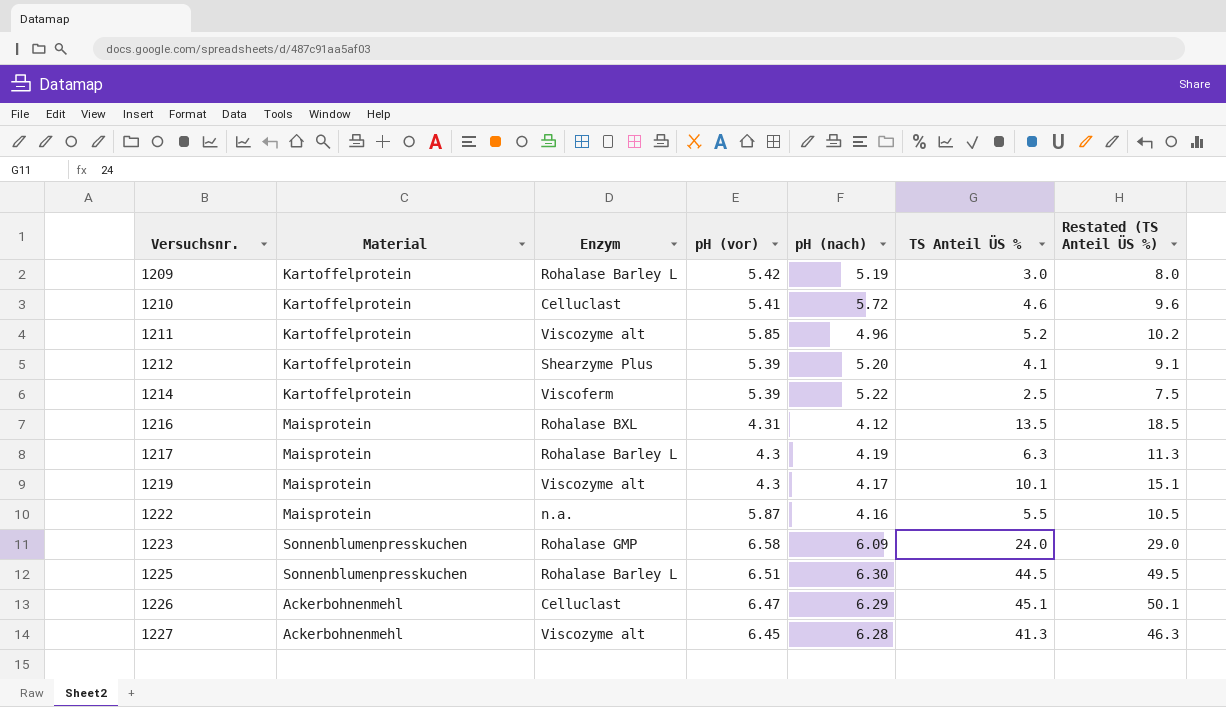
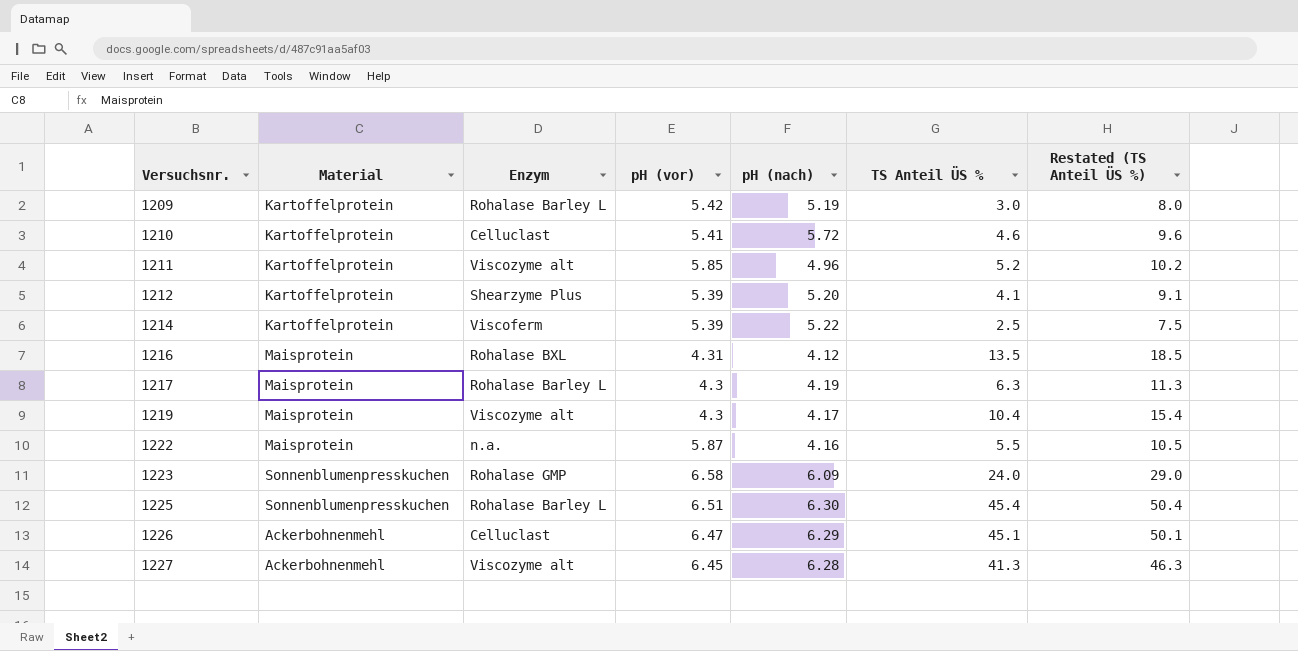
1219 | TS Anteil ÜS %: 10.1 -> 10.4
1219 | Restated (TS Anteil ÜS %): 15.1 -> 15.4
1225 | TS Anteil ÜS %: 44.5 -> 45.4
1225 | Restated (TS Anteil ÜS %): 49.5 -> 50.4

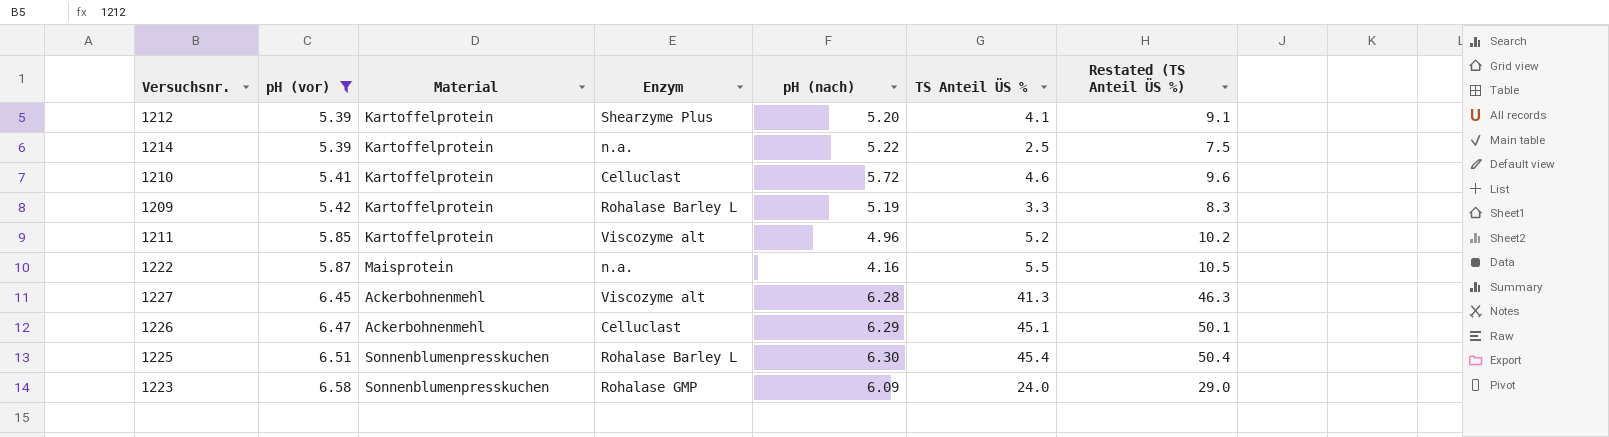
filter: none -> pH (vor) >= 5.39
row order: Versuchsnr. ascending -> pH (vor) ascending
column pH (vor) | position: 4 -> 2
1214 | Enzym: Viscoferm -> n.a.
1209 | TS Anteil ÜS %: 3.0 -> 3.3
1209 | Restated (TS Anteil ÜS %): 8.0 -> 8.3

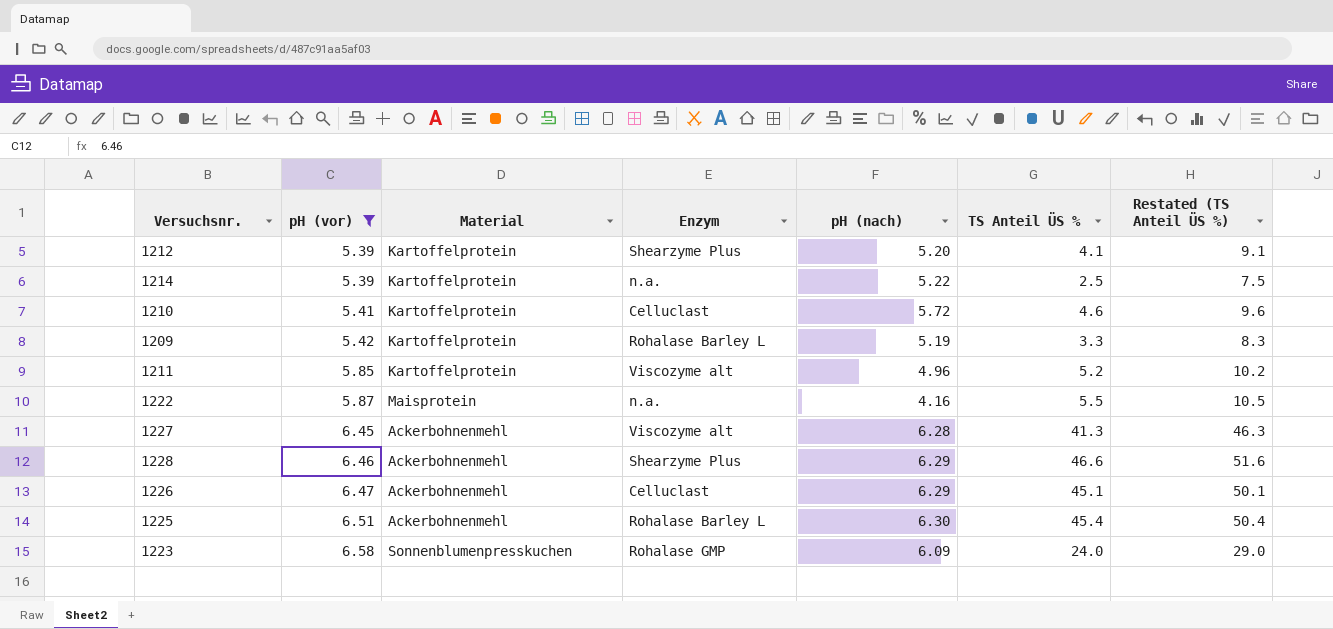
row 1228: none -> 6.46 | Ackerbohnenmehl | Shearzyme Plus | 6.29 | 46.6 | 51.6
1225 | Material: Sonnenblumenpresskuchen -> Ackerbohnenmehl

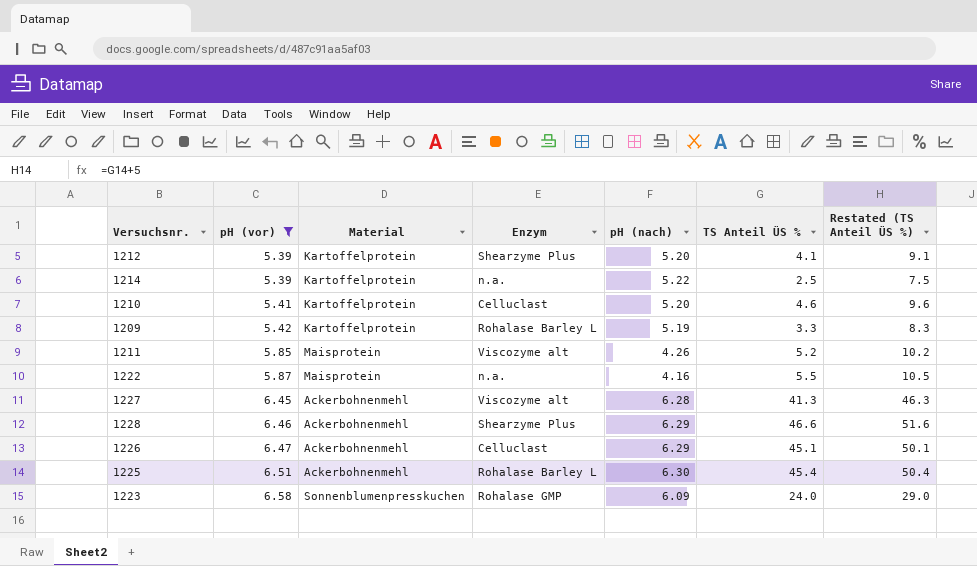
1210 | pH (nach): 5.72 -> 5.20
1211 | Material: Kartoffelprotein -> Maisprotein
1211 | pH (nach): 4.96 -> 4.26

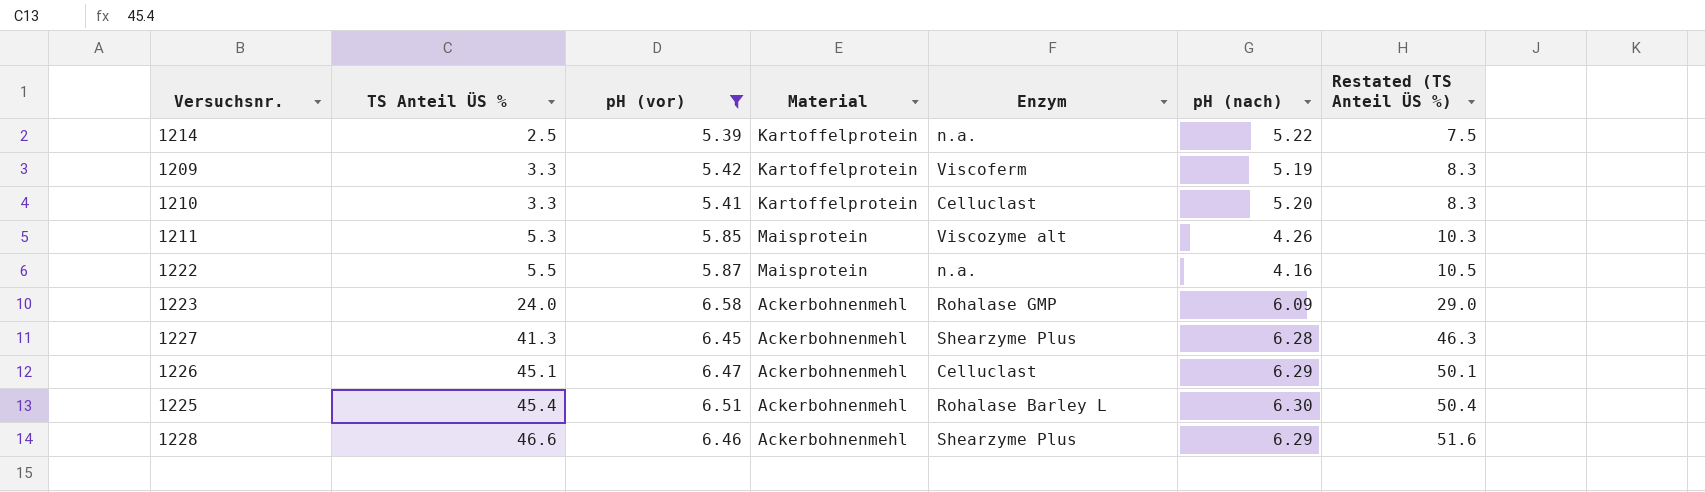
row order: pH (vor) ascending -> TS Anteil ÜS % ascending
column TS Anteil ÜS % | position: 6 -> 2
row 1212: 5.39 | Kartoffelprotein | Shearzyme Plus | 5.20 | 4.1 | 9.1 -> none
1209 | Enzym: Rohalase Barley L -> Viscoferm
1210 | TS Anteil ÜS %: 4.6 -> 3.3
1210 | Restated (TS Anteil ÜS %): 9.6 -> 8.3
1211 | TS Anteil ÜS %: 5.2 -> 5.3
1211 | Restated (TS Anteil ÜS %): 10.2 -> 10.3
1223 | Material: Sonnenblumenpresskuchen -> Ackerbohnenmehl
1227 | Enzym: Viscozyme alt -> Shearzyme Plus

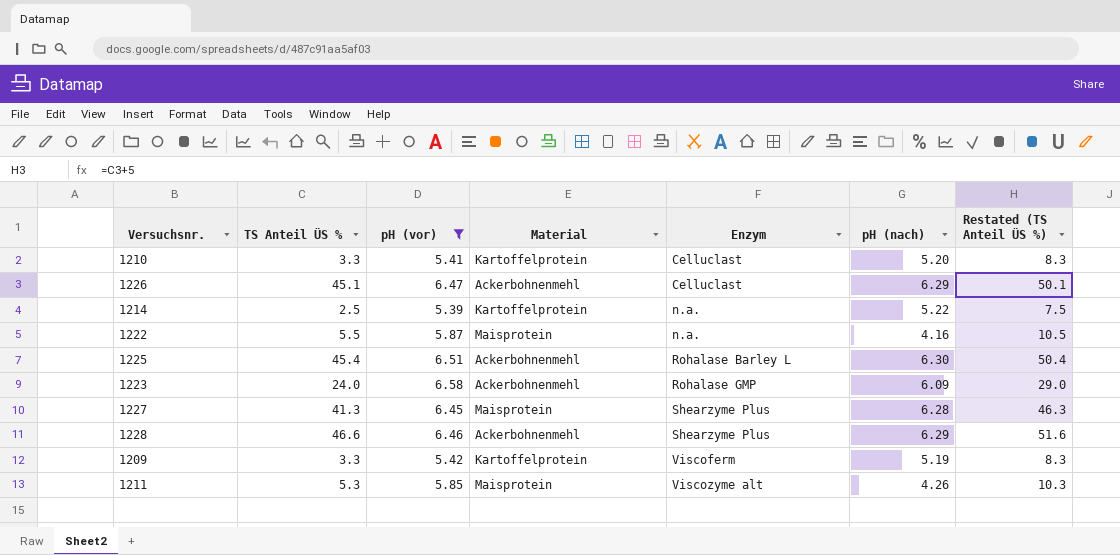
row order: TS Anteil ÜS % ascending -> Enzym ascending
1227 | Material: Ackerbohnenmehl -> Maisprotein

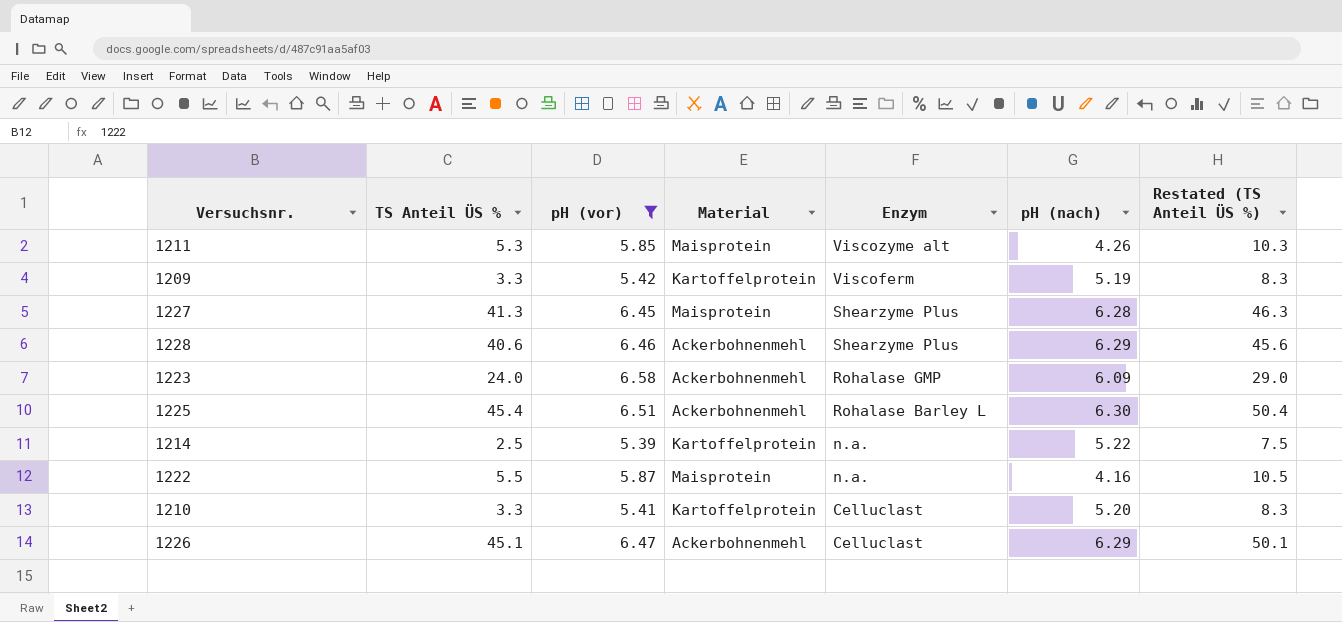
row order: Enzym ascending -> Enzym descending
1228 | TS Anteil ÜS %: 46.6 -> 40.6
1228 | Restated (TS Anteil ÜS %): 51.6 -> 45.6

